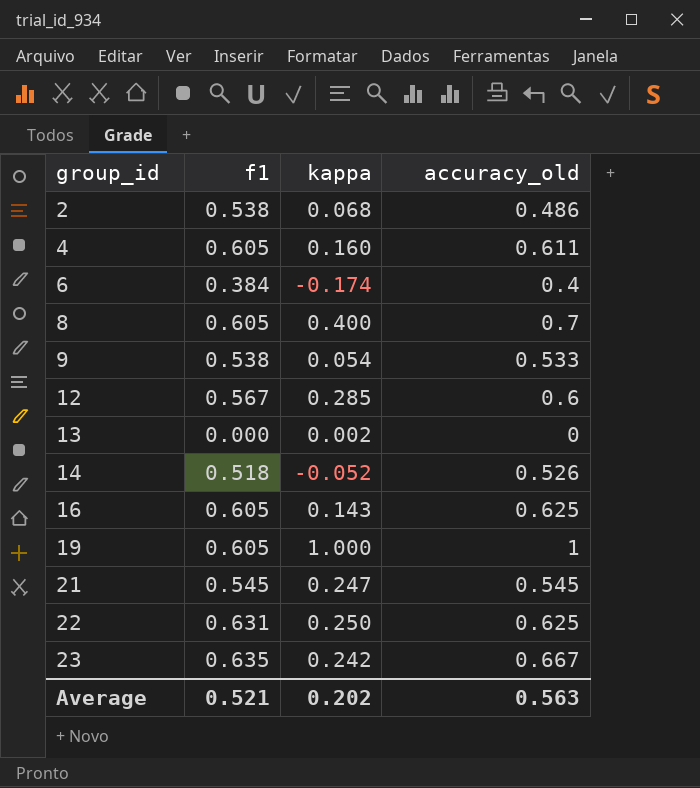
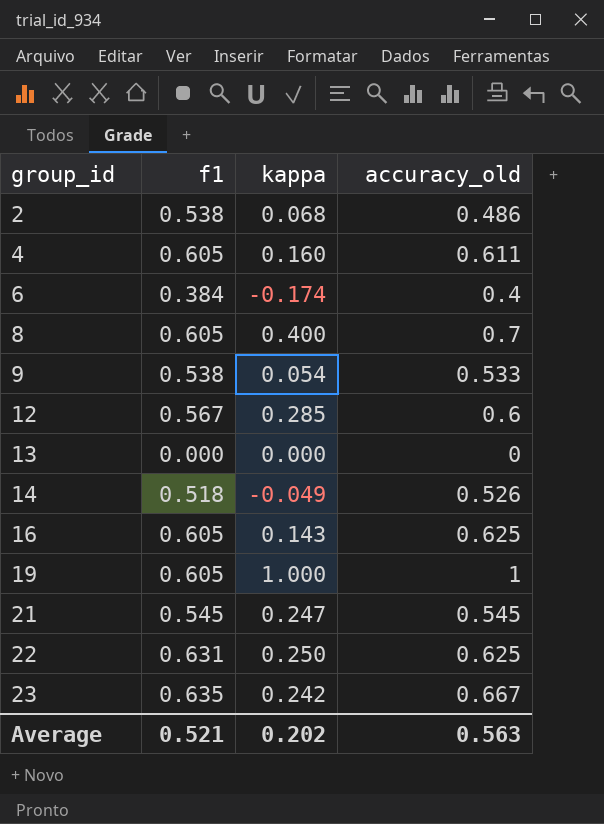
13 | kappa: 0.002 -> 0.000
14 | kappa: -0.052 -> -0.049

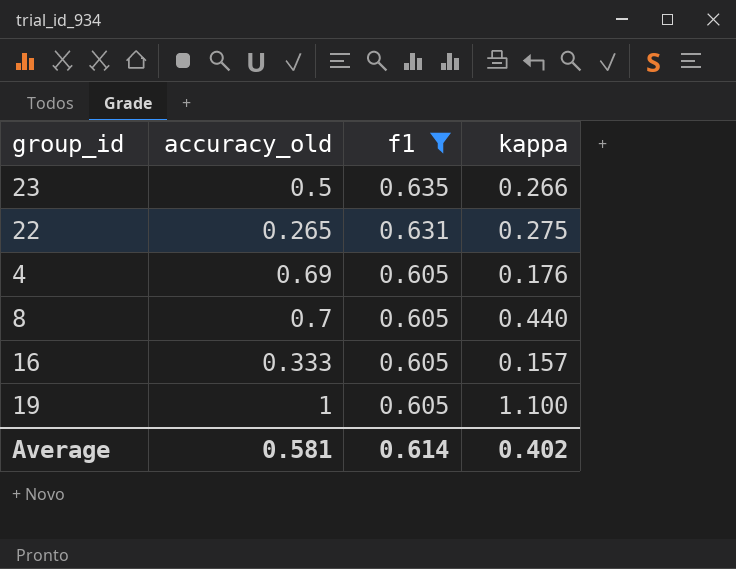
filter: none -> f1 >= 0.605
row order: group_id ascending -> f1 descending
column accuracy_old | position: 4 -> 2
23 | accuracy_old: 0.667 -> 0.5
23 | kappa: 0.242 -> 0.266
22 | accuracy_old: 0.625 -> 0.265
22 | kappa: 0.250 -> 0.275
4 | accuracy_old: 0.611 -> 0.69
4 | kappa: 0.160 -> 0.176
8 | kappa: 0.400 -> 0.440
16 | accuracy_old: 0.625 -> 0.333
16 | kappa: 0.143 -> 0.157
19 | kappa: 1.000 -> 1.100
Average | accuracy_old: 0.563 -> 0.581
Average | f1: 0.521 -> 0.614
Average | kappa: 0.202 -> 0.402

